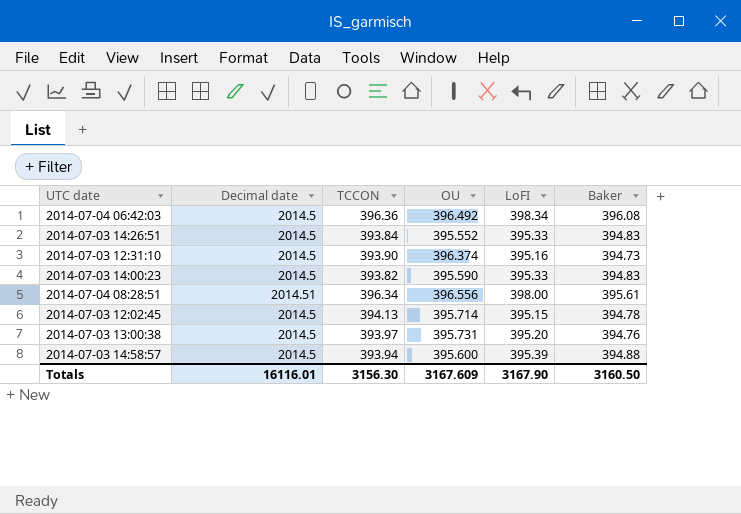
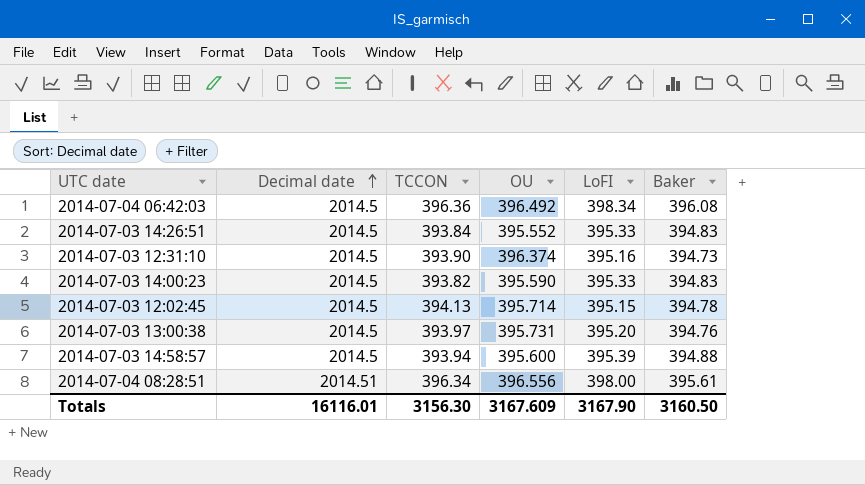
row order: none -> Decimal date ascending

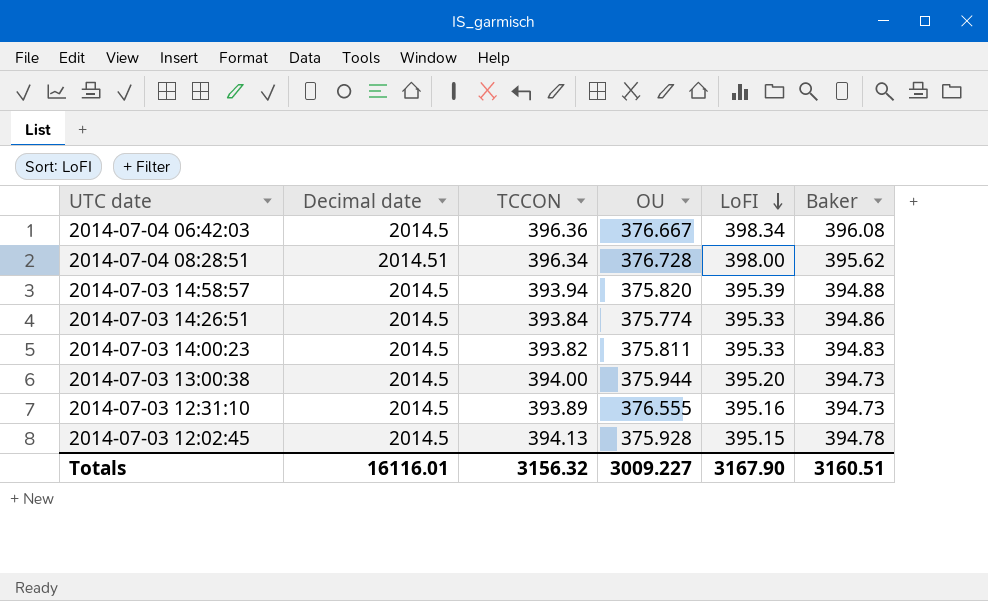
row order: Decimal date ascending -> LoFI descending
2014-07-04 06:42:03 | OU: 396.492 -> 376.667
2014-07-04 08:28:51 | OU: 396.556 -> 376.728
2014-07-04 08:28:51 | Baker: 395.61 -> 395.62
2014-07-03 14:58:57 | OU: 395.600 -> 375.820
2014-07-03 14:26:51 | OU: 395.552 -> 375.774
2014-07-03 14:26:51 | Baker: 394.83 -> 394.86
2014-07-03 14:00:23 | OU: 395.590 -> 375.811
2014-07-03 13:00:38 | TCCON: 393.97 -> 394.00
2014-07-03 13:00:38 | OU: 395.731 -> 375.944
2014-07-03 13:00:38 | Baker: 394.76 -> 394.73
2014-07-03 12:31:10 | TCCON: 393.90 -> 393.89
2014-07-03 12:31:10 | OU: 396.374 -> 376.555
2014-07-03 12:02:45 | OU: 395.714 -> 375.928
Totals | TCCON: 3156.30 -> 3156.32
Totals | OU: 3167.609 -> 3009.227
Totals | Baker: 3160.50 -> 3160.51

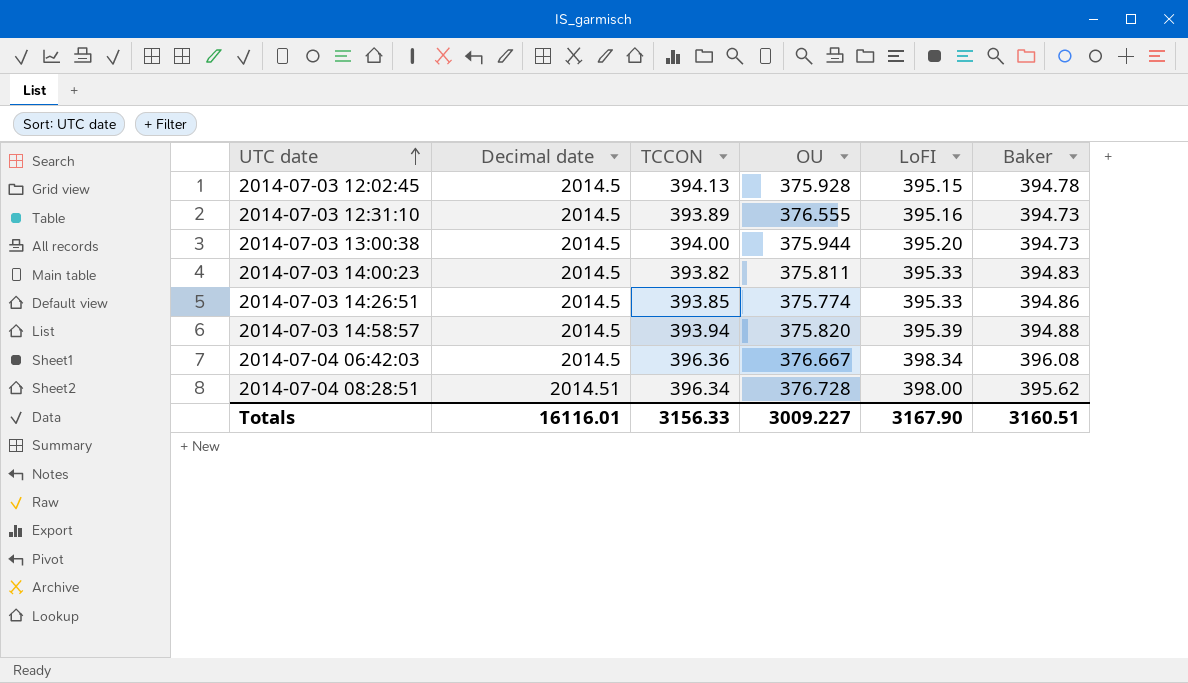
row order: LoFI descending -> UTC date ascending
2014-07-03 14:26:51 | TCCON: 393.84 -> 393.85
Totals | TCCON: 3156.32 -> 3156.33

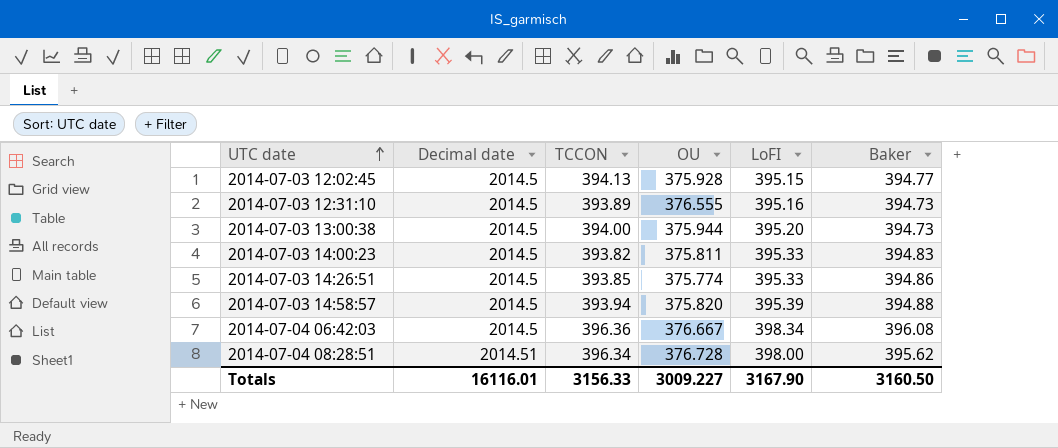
2014-07-03 12:02:45 | Baker: 394.78 -> 394.77
Totals | Baker: 3160.51 -> 3160.50

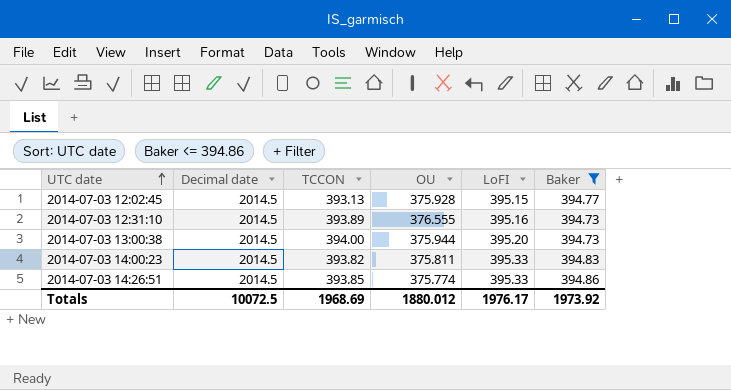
filter: none -> Baker <= 394.86
2014-07-03 12:02:45 | TCCON: 394.13 -> 393.13
Totals | Decimal date: 16116.01 -> 10072.5
Totals | TCCON: 3156.33 -> 1968.69
Totals | OU: 3009.227 -> 1880.012
Totals | LoFI: 3167.90 -> 1976.17
Totals | Baker: 3160.50 -> 1973.92

